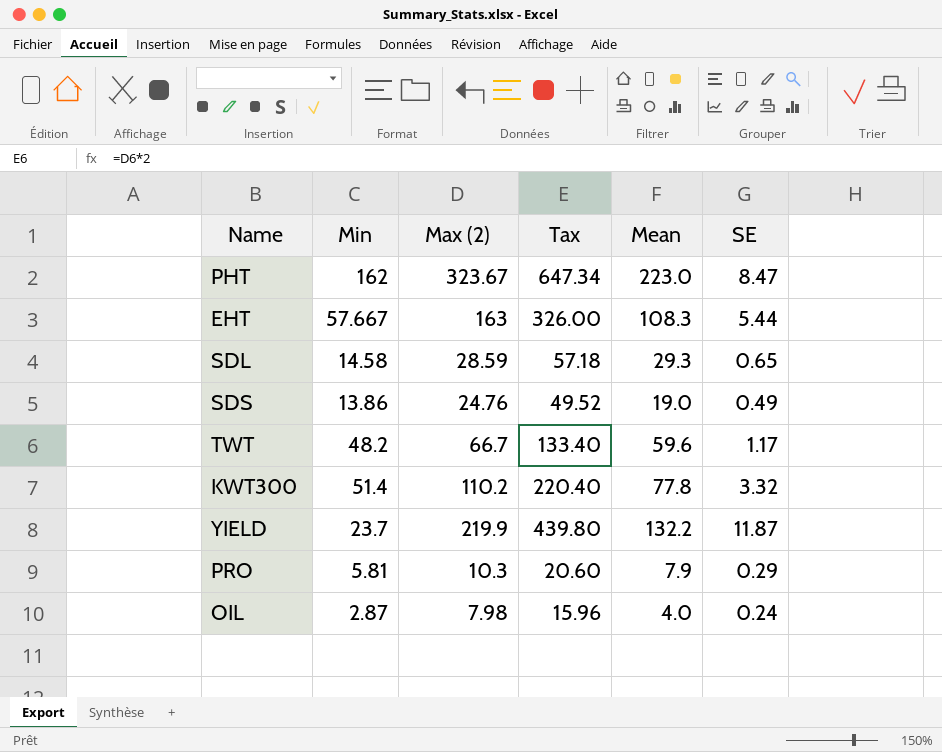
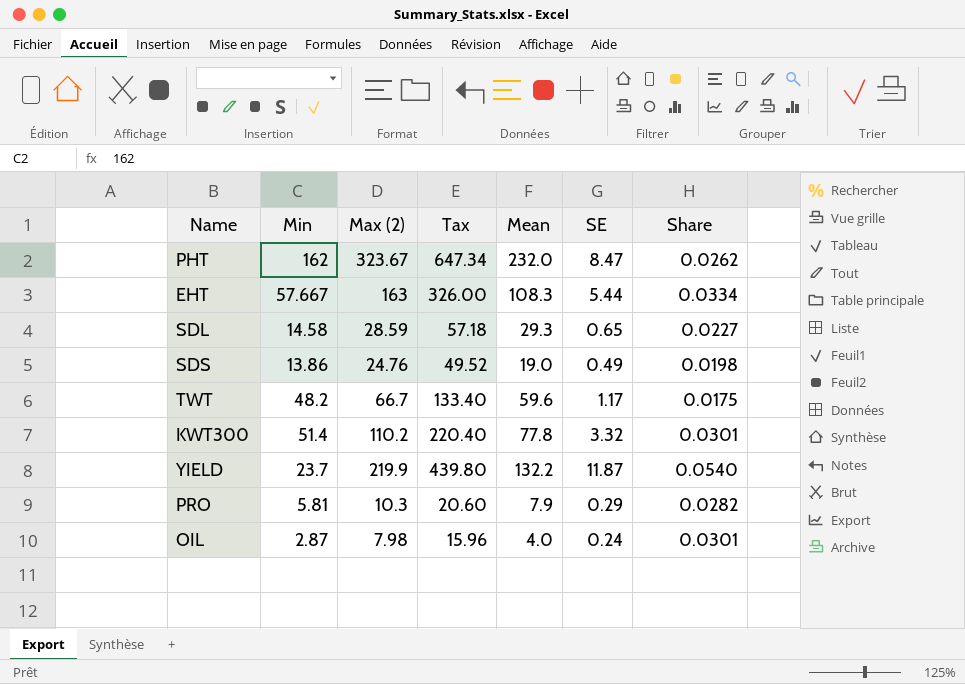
column Share | formula: none -> [SE] / [Max (2)]
PHT | Mean: 223.0 -> 232.0

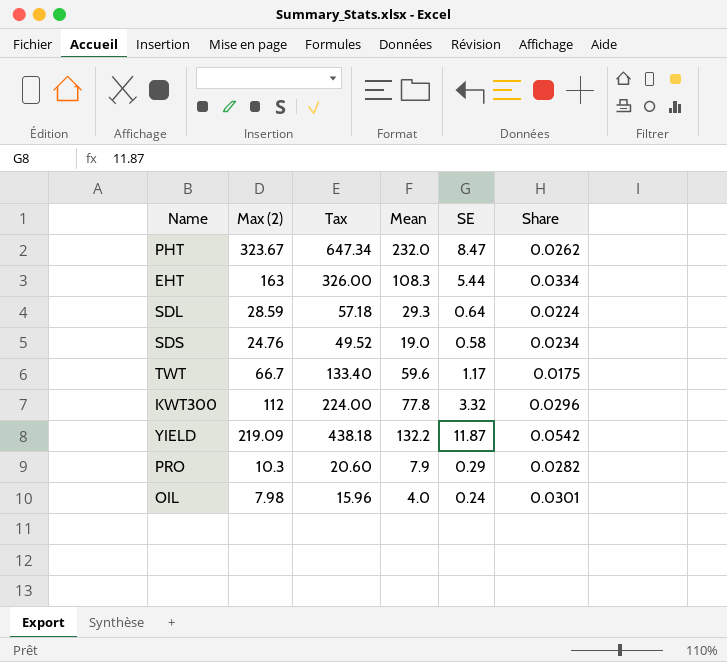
column Min | position: 2 -> none
SDL | SE: 0.65 -> 0.64
SDL | Share: 0.0227 -> 0.0224
SDS | SE: 0.49 -> 0.58
SDS | Share: 0.0198 -> 0.0234
KWT300 | Max (2): 110.2 -> 112
KWT300 | Tax: 220.40 -> 224.00
KWT300 | Share: 0.0301 -> 0.0296
YIELD | Max (2): 219.9 -> 219.09
YIELD | Tax: 439.80 -> 438.18
YIELD | Share: 0.0540 -> 0.0542

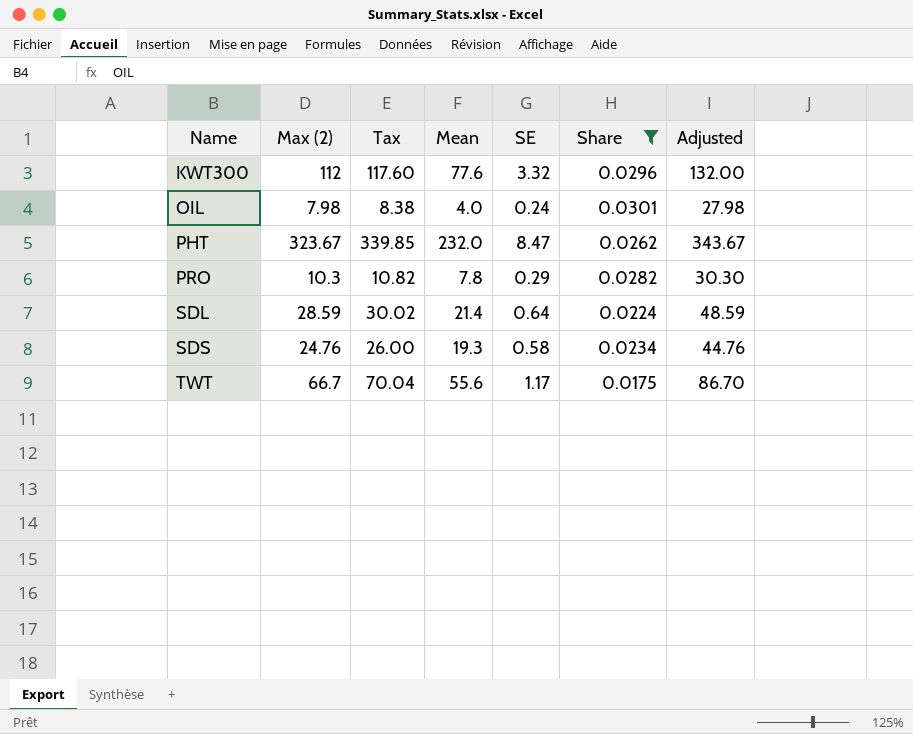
filter: none -> Share <= 0.0301
row order: none -> Name ascending
column Tax | formula: [Max (2)] * 2 -> [Max (2)] * 1.05
column Adjusted | formula: none -> [Max (2)] + 20
KWT300 | Mean: 77.8 -> 77.6
PRO | Mean: 7.9 -> 7.8
SDL | Mean: 29.3 -> 21.4
SDS | Mean: 19.0 -> 19.3
TWT | Mean: 59.6 -> 55.6

